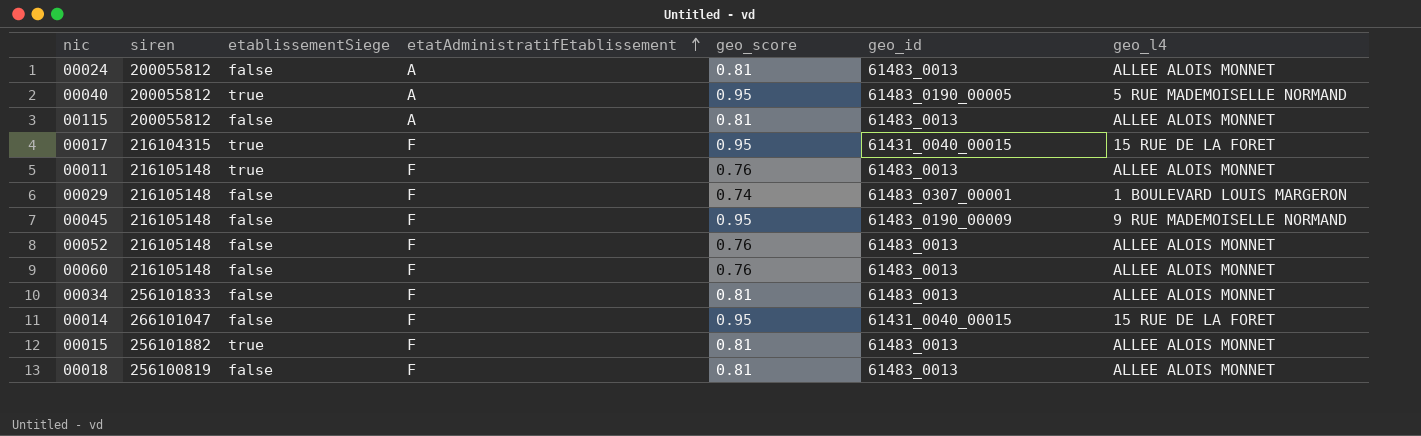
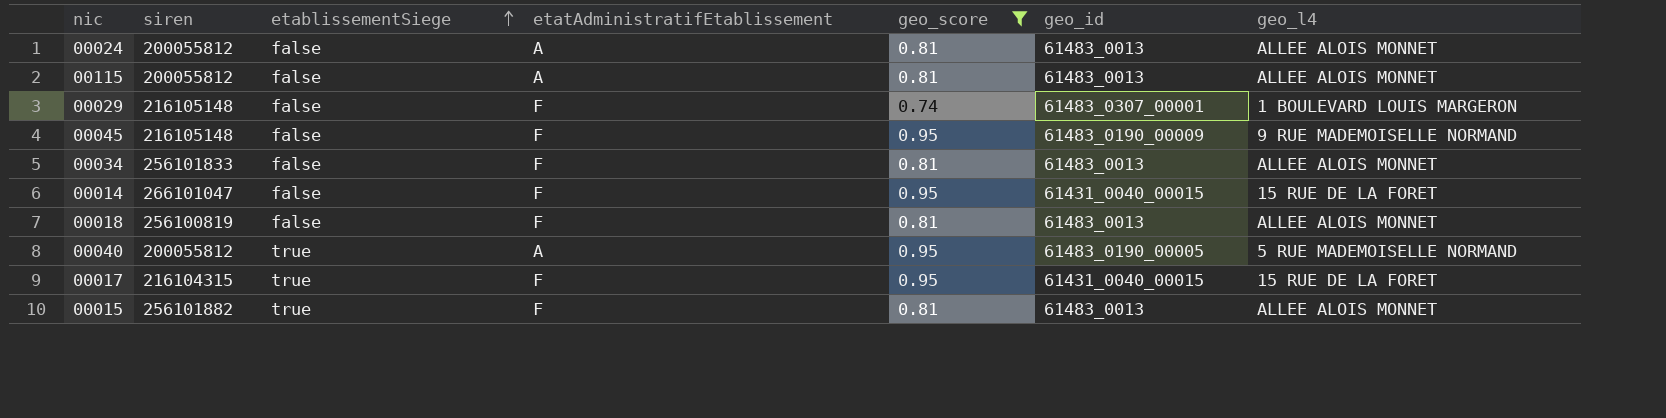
filter: none -> geo_score != 0.76
row order: etatAdministratifEtablissement ascending -> etablissementSiege ascending

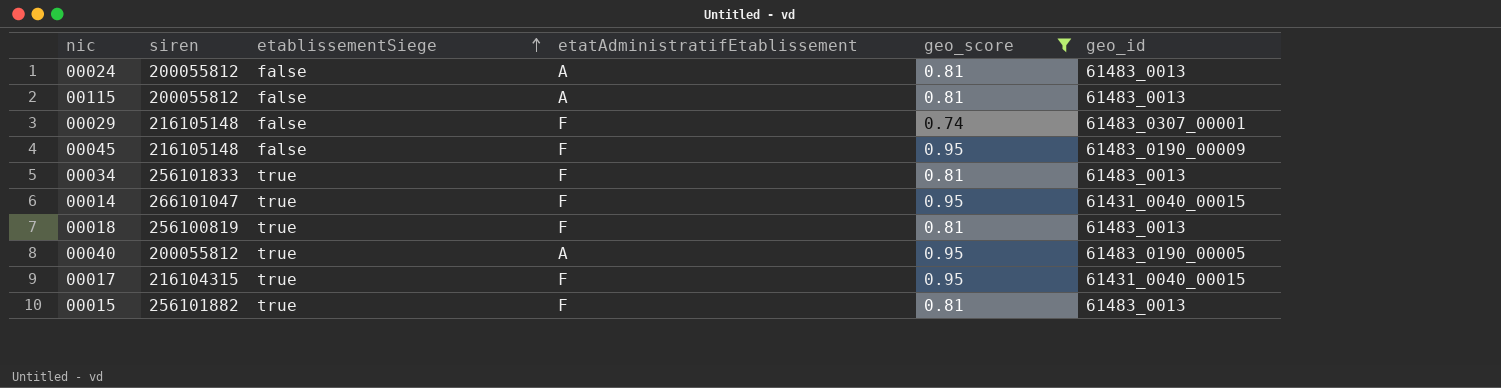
column geo_l4 | position: 7 -> none
00034 | etablissementSiege: false -> true
00014 | etablissementSiege: false -> true
00018 | etablissementSiege: false -> true

